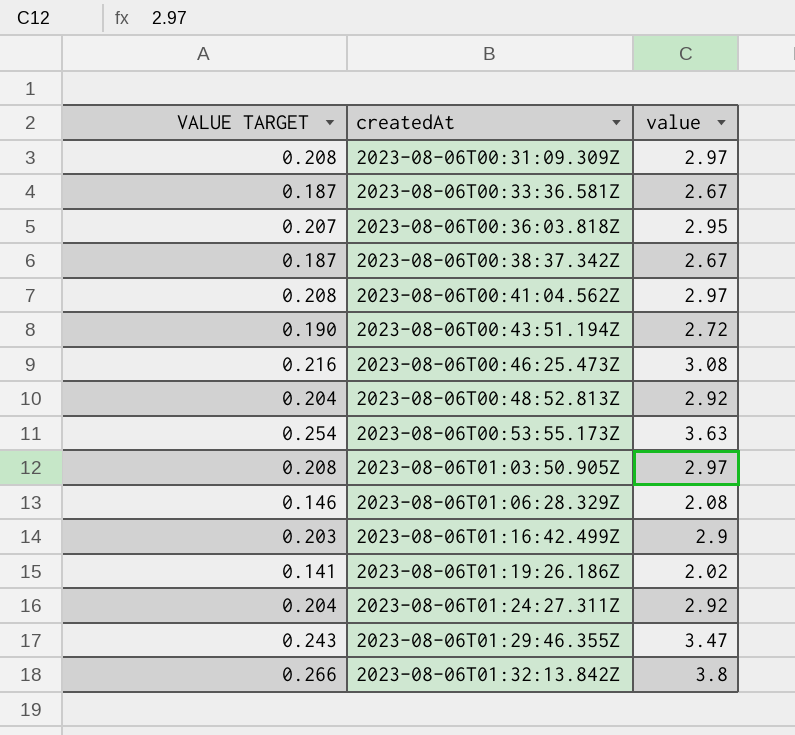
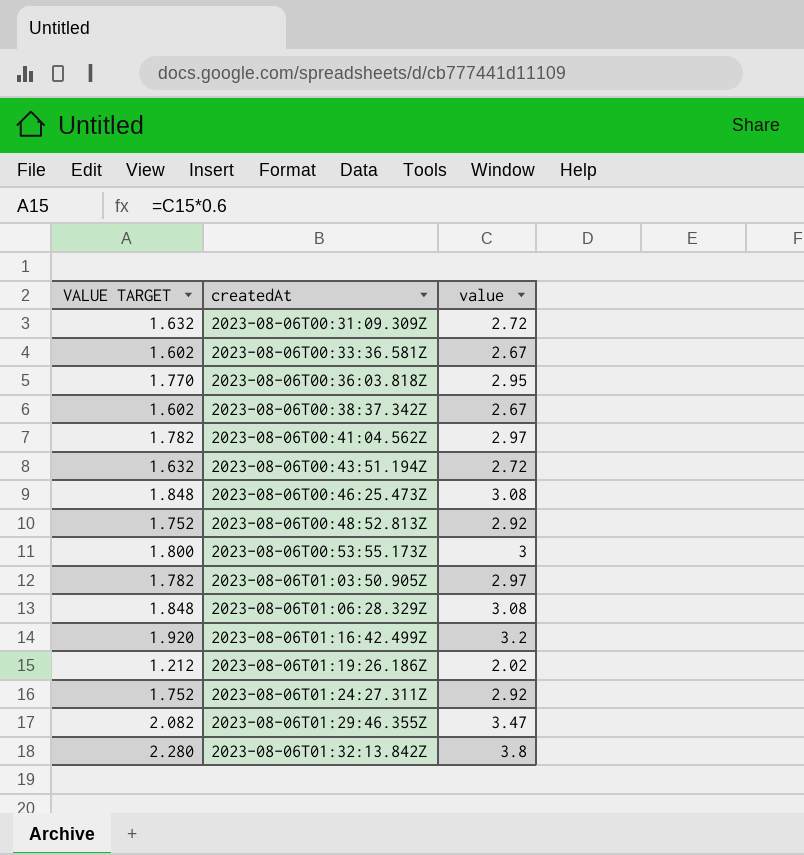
column VALUE TARGET | formula: [value] * 0.07 -> [value] * 0.6
2023-08-06T00:31:09.309Z | value: 2.97 -> 2.72
2023-08-06T00:53:55.173Z | value: 3.63 -> 3
2023-08-06T01:06:28.329Z | value: 2.08 -> 3.08
2023-08-06T01:16:42.499Z | value: 2.9 -> 3.2

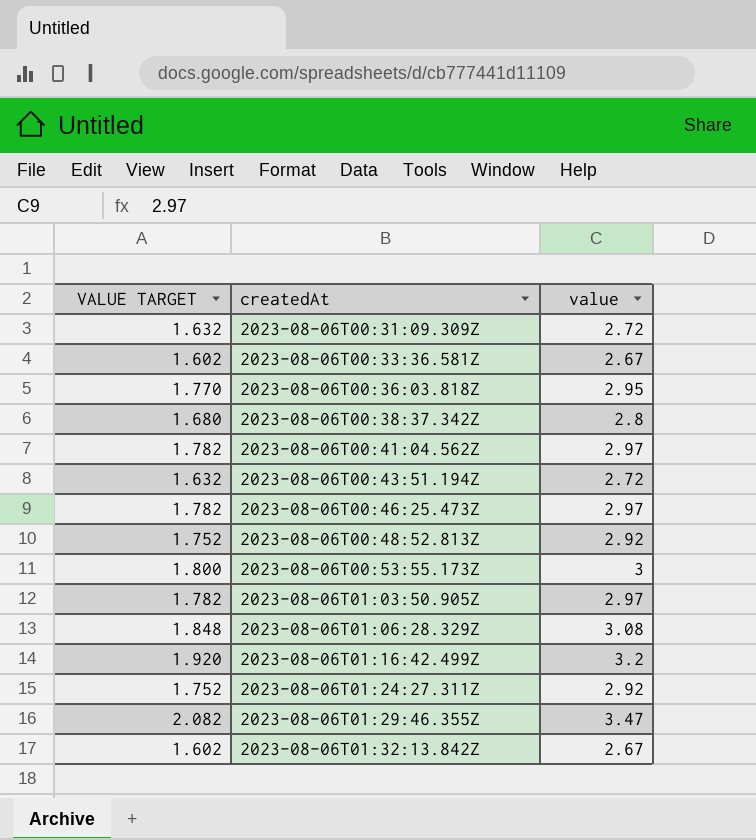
row 2023-08-06T01:19:26.186Z: 1.212 | 2.02 -> none
2023-08-06T00:38:37.342Z | VALUE TARGET: 1.602 -> 1.680
2023-08-06T00:38:37.342Z | value: 2.67 -> 2.8
2023-08-06T00:46:25.473Z | VALUE TARGET: 1.848 -> 1.782
2023-08-06T00:46:25.473Z | value: 3.08 -> 2.97
2023-08-06T01:32:13.842Z | VALUE TARGET: 2.280 -> 1.602
2023-08-06T01:32:13.842Z | value: 3.8 -> 2.67

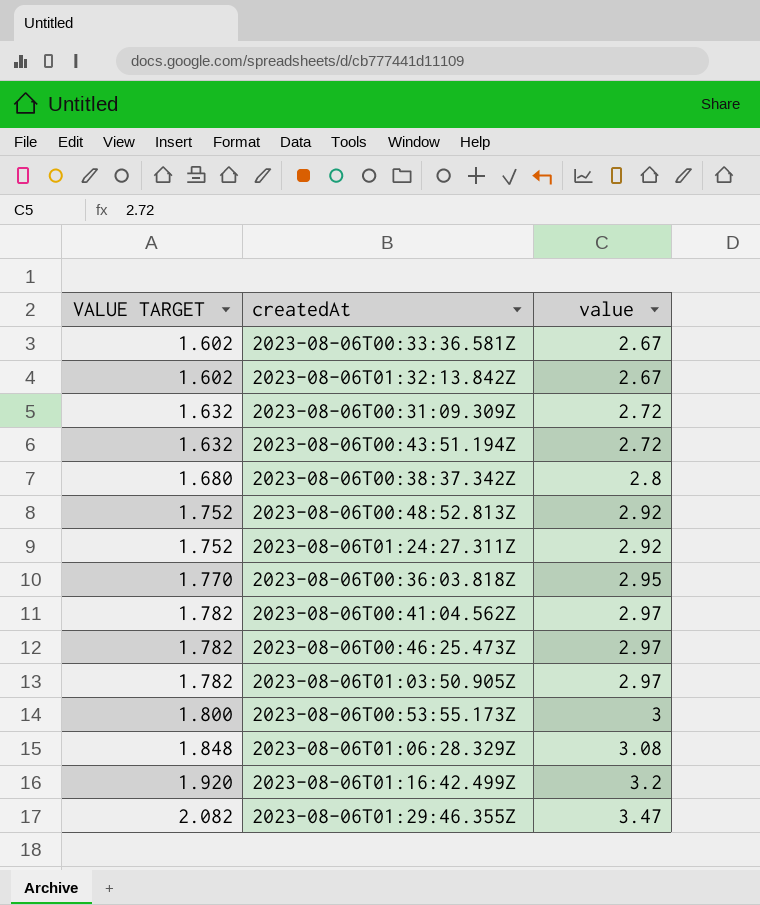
row order: createdAt ascending -> VALUE TARGET ascending

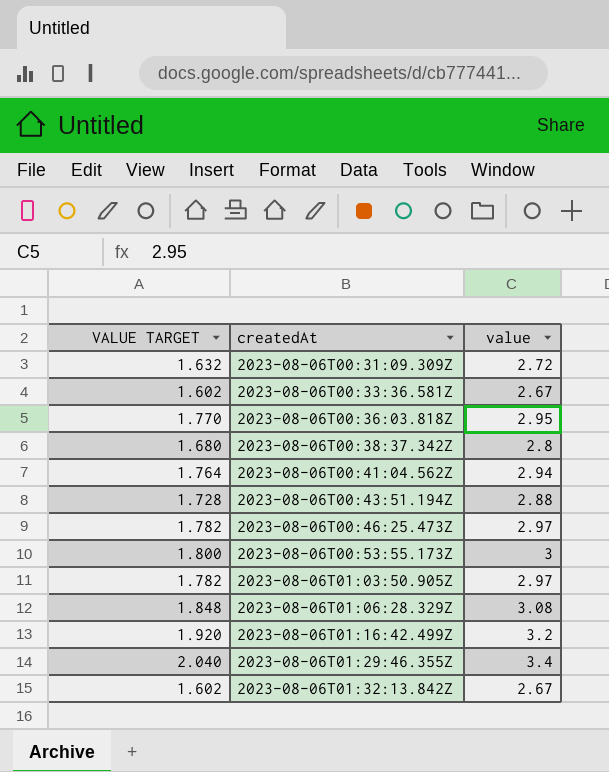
row order: VALUE TARGET ascending -> createdAt ascending
row 2023-08-06T00:48:52.813Z: 1.752 | 2.92 -> none
row 2023-08-06T01:24:27.311Z: 1.752 | 2.92 -> none
2023-08-06T00:41:04.562Z | VALUE TARGET: 1.782 -> 1.764
2023-08-06T00:41:04.562Z | value: 2.97 -> 2.94
2023-08-06T00:43:51.194Z | VALUE TARGET: 1.632 -> 1.728
2023-08-06T00:43:51.194Z | value: 2.72 -> 2.88
2023-08-06T01:29:46.355Z | VALUE TARGET: 2.082 -> 2.040
2023-08-06T01:29:46.355Z | value: 3.47 -> 3.4

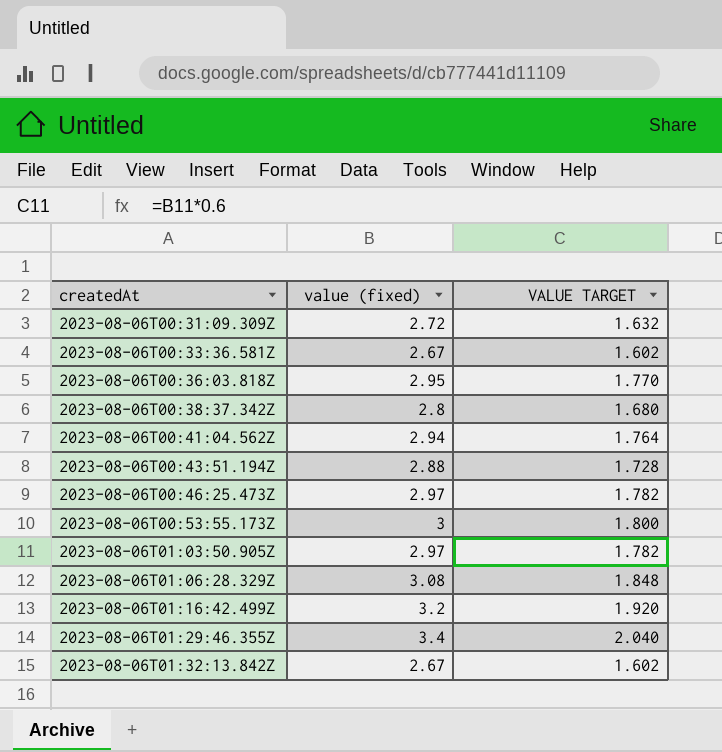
column name: value -> value (fixed)
column VALUE TARGET | position: 1 -> 3

